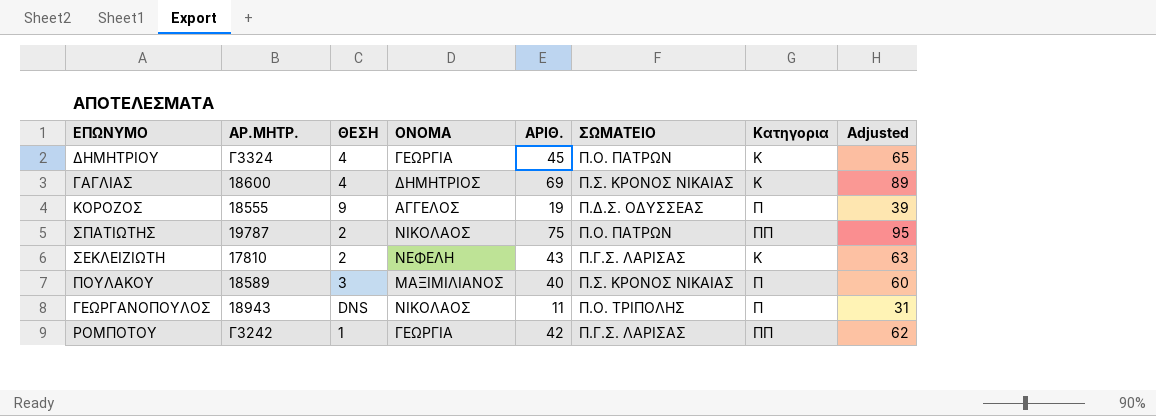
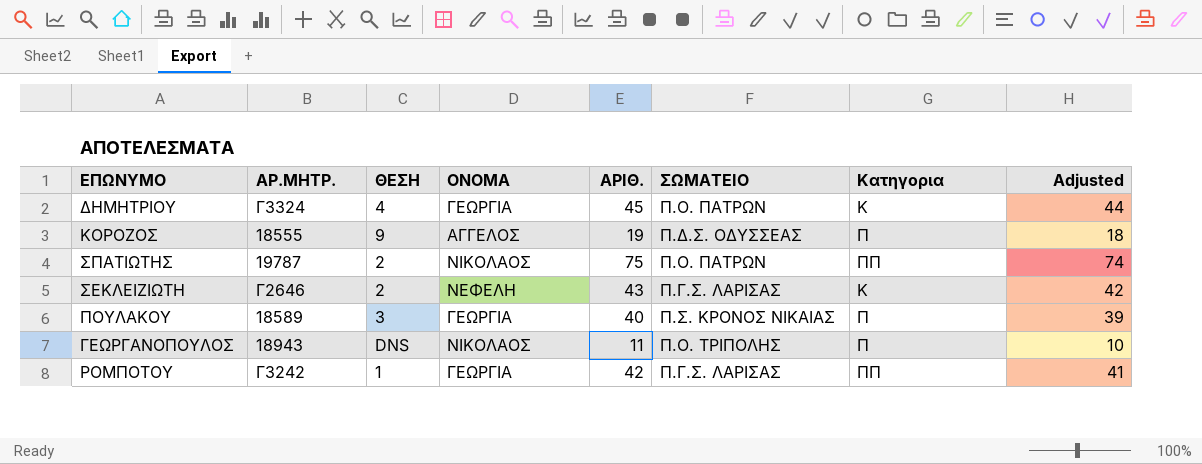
column Adjusted | formula: [ΑΡΙΘ.] + 20 -> [ΑΡΙΘ.] - 1
row ΓΑΓΛΙΑΣ: 18600 | 4 | ΔΗΜΗΤΡΙΟΣ | 69 | Π.Σ. ΚΡΟΝΟΣ ΝΙΚΑΙΑΣ | Κ | 89 -> none
ΣΕΚΛΕΙΖΙΩΤΗ | ΑΡ.ΜΗΤΡ.: 17810 -> Γ2646
ΠΟΥΛΑΚΟΥ | ΟΝΟΜΑ: ΜΑΞΙΜΙΛΙΑΝΟΣ -> ΓΕΩΡΓΙΑ

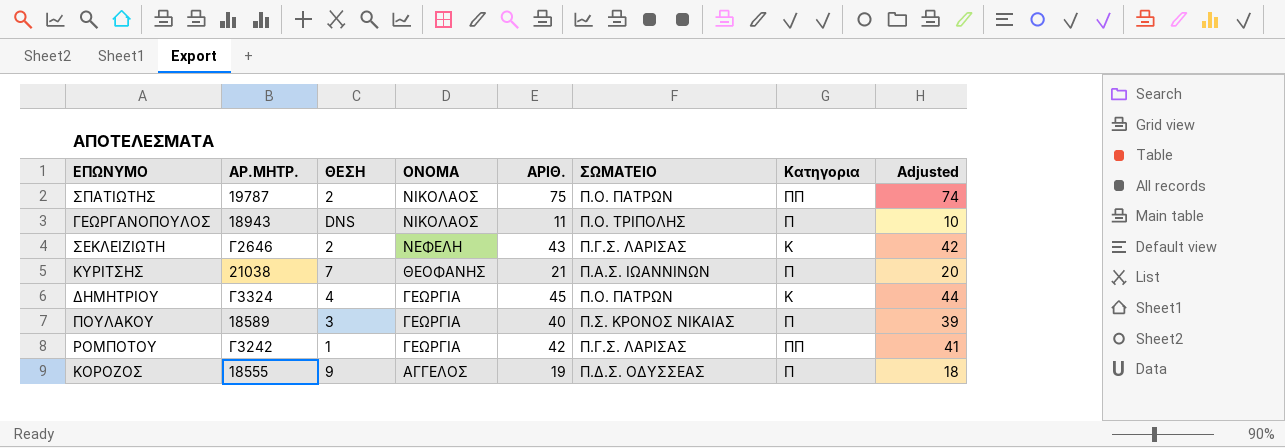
row order: none -> ΟΝΟΜΑ descending
row ΚΥΡΙΤΣΗΣ: none -> 21038 | 7 | ΘΕΟΦΑΝΗΣ | 21 | Π.Α.Σ. ΙΩΑΝΝΙΝΩΝ | Π | 20

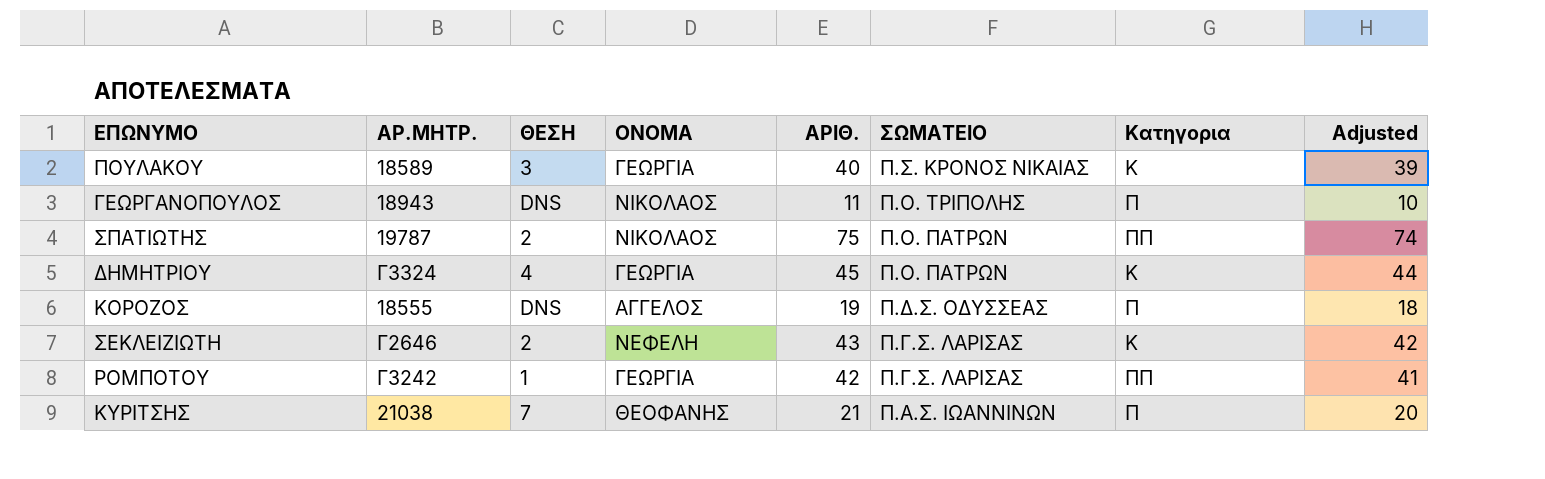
row order: ΟΝΟΜΑ descending -> ΣΩΜΑΤΕΙΟ descending
ΠΟΥΛΑΚΟΥ | Κατηγορια: Π -> Κ
ΚΟΡΟΖΟΣ | ΘΕΣΗ: 9 -> DNS

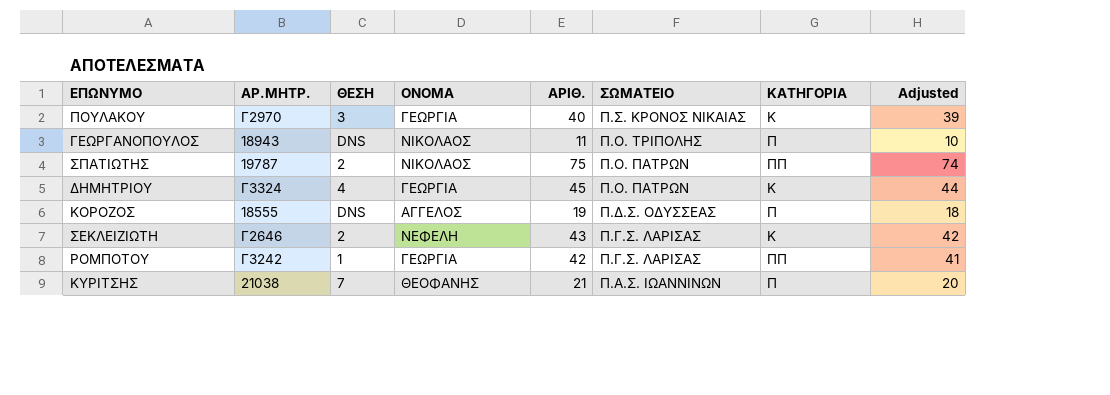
column name: Κατηγορια -> ΚΑΤΗΓΟΡΙΑ
ΠΟΥΛΑΚΟΥ | ΑΡ.ΜΗΤΡ.: 18589 -> Γ2970

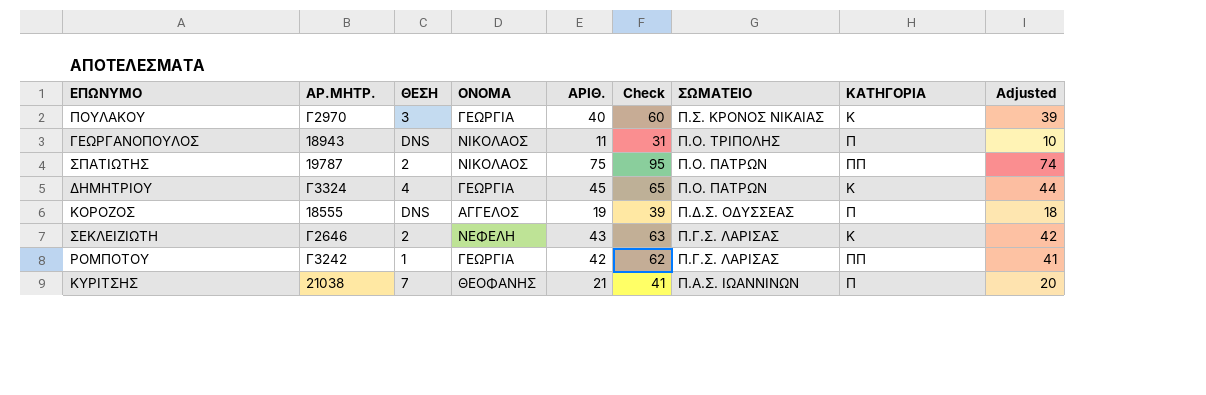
column Check | formula: none -> [ΑΡΙΘ.] + 20

